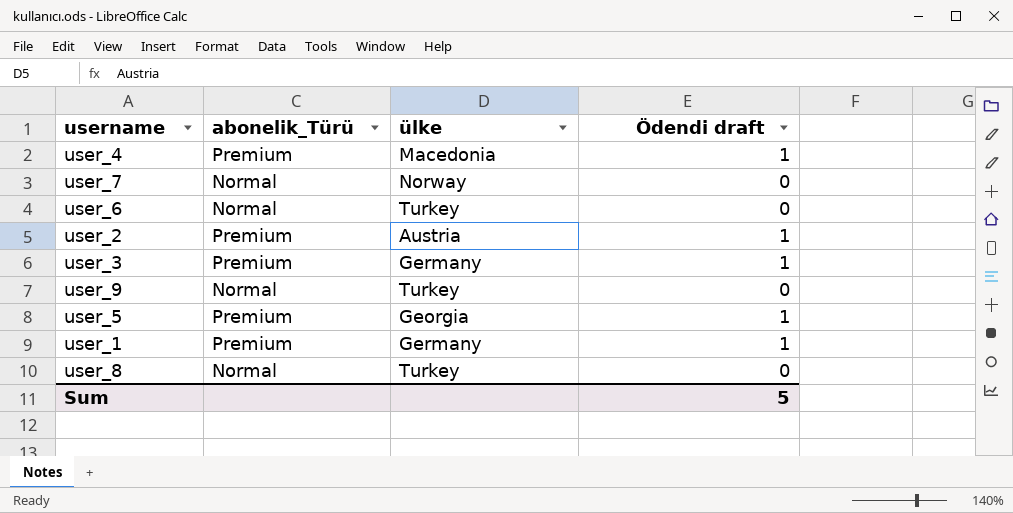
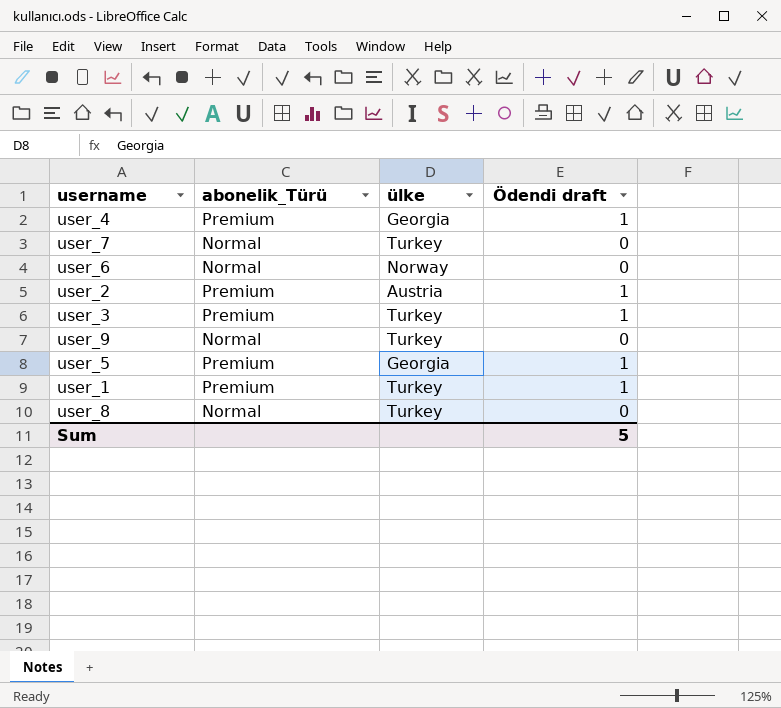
user_4 | ülke: Macedonia -> Georgia
user_7 | ülke: Norway -> Turkey
user_6 | ülke: Turkey -> Norway
user_3 | ülke: Germany -> Turkey
user_1 | ülke: Germany -> Turkey

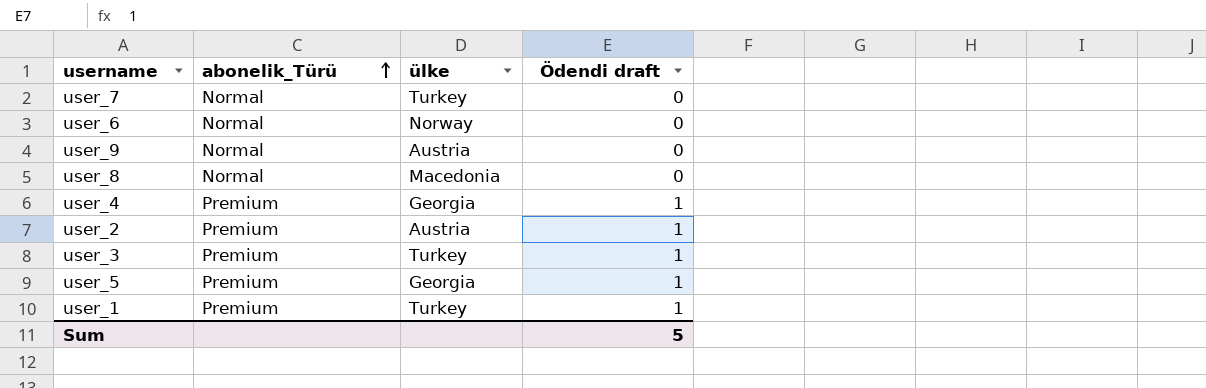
row order: none -> abonelik_Türü ascending
user_9 | ülke: Turkey -> Austria
user_8 | ülke: Turkey -> Macedonia

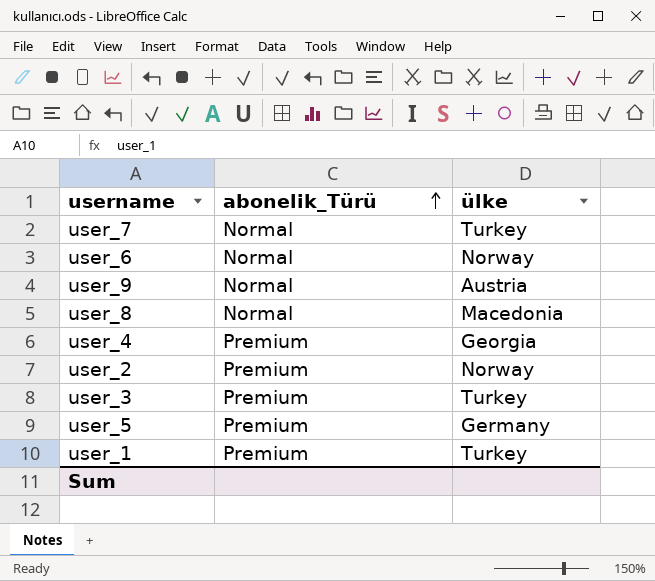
column Ödendi draft | position: 4 -> none
user_2 | ülke: Austria -> Norway
user_5 | ülke: Georgia -> Germany

